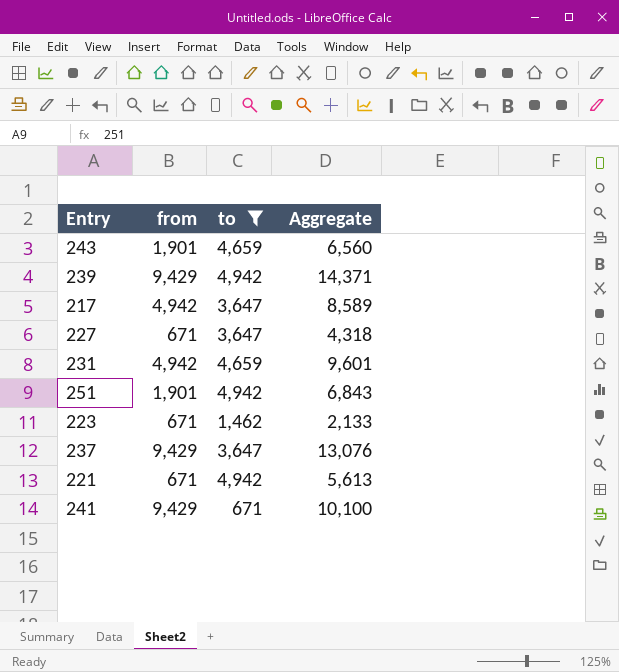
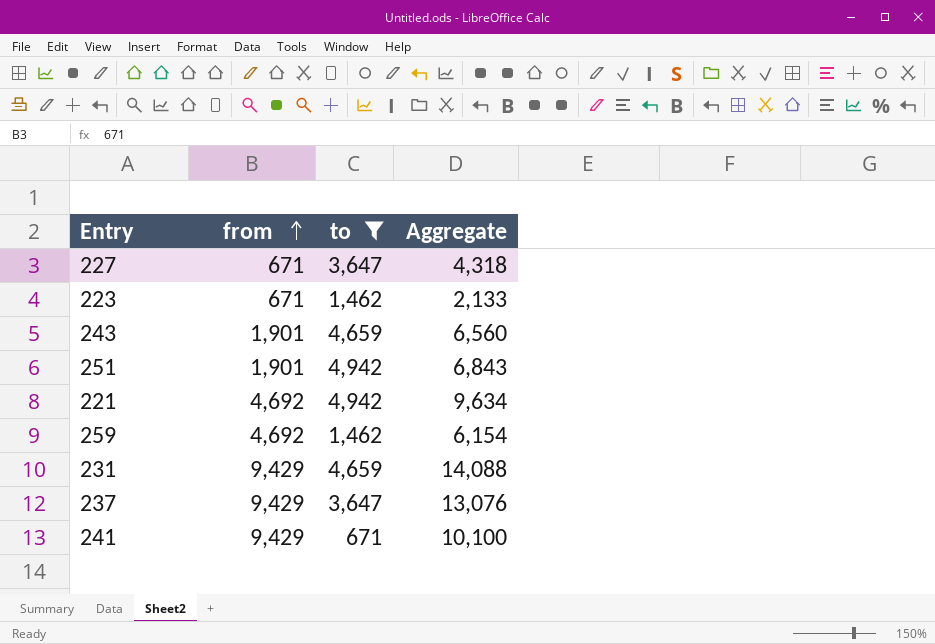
row order: none -> from ascending
row 239: 9,429 | 4,942 | 14,371 -> none
row 217: 4,942 | 3,647 | 8,589 -> none
221 | from: 671 -> 4,692
221 | Aggregate: 5,613 -> 9,634
row 259: none -> 4,692 | 1,462 | 6,154
231 | from: 4,942 -> 9,429
231 | Aggregate: 9,601 -> 14,088

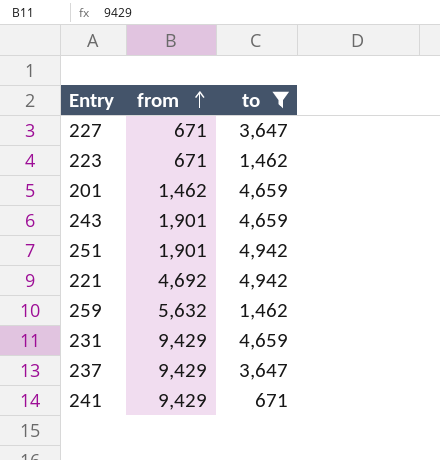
column Aggregate | formula: [from] + [to] -> none
row 201: none -> 1,462 | 4,659
259 | from: 4,692 -> 5,632

